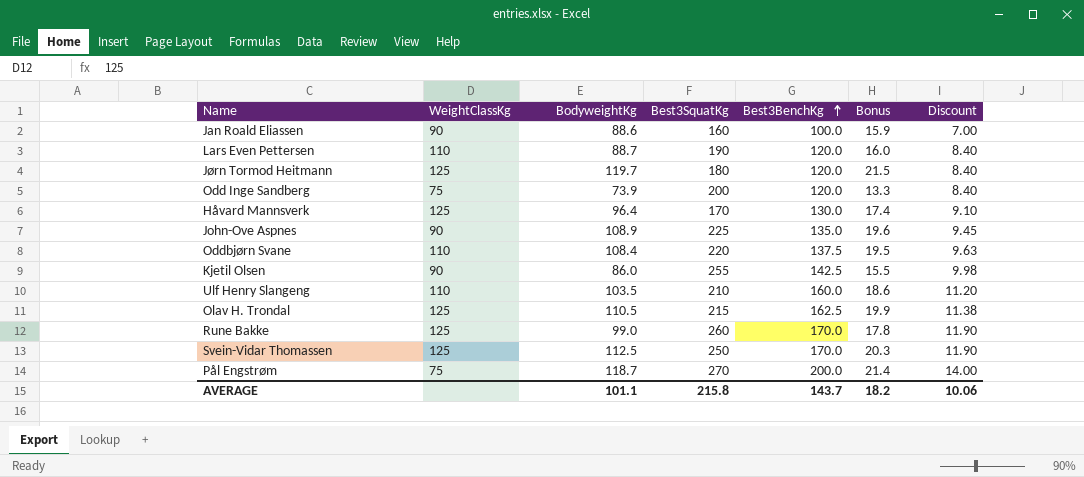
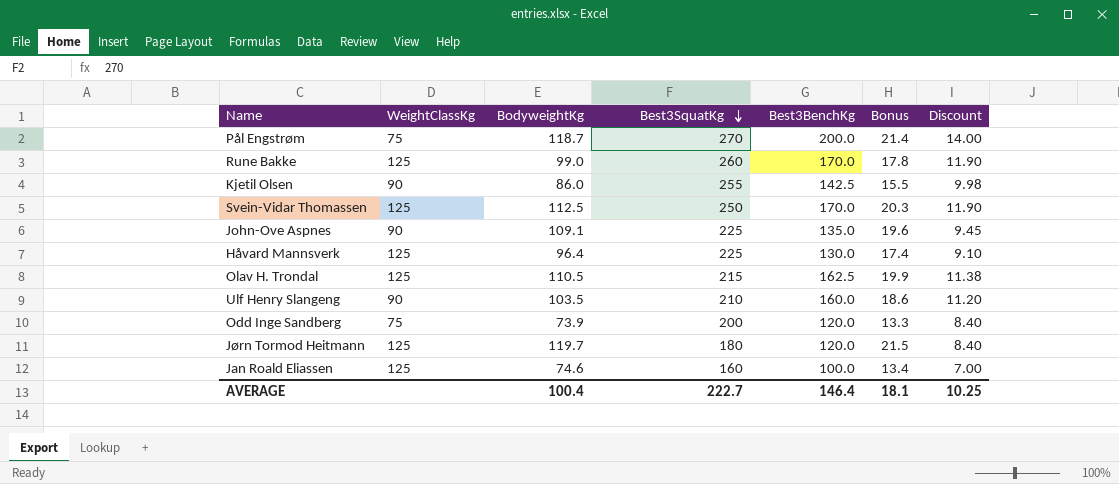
row order: Best3BenchKg ascending -> Best3SquatKg descending
row Lars Even Pettersen: 110 | 88.7 | 190 | 120.0 | 16.0 | 8.40 -> none
row Oddbjørn Svane: 110 | 108.4 | 220 | 137.5 | 19.5 | 9.63 -> none
John-Ove Aspnes | BodyweightKg: 108.9 -> 109.1
Håvard Mannsverk | Best3SquatKg: 170 -> 225
Ulf Henry Slangeng | WeightClassKg: 110 -> 90
Jan Roald Eliassen | WeightClassKg: 90 -> 125
Jan Roald Eliassen | BodyweightKg: 88.6 -> 74.6
Jan Roald Eliassen | Bonus: 15.9 -> 13.4
AVERAGE | BodyweightKg: 101.1 -> 100.4
AVERAGE | Best3SquatKg: 215.8 -> 222.7
AVERAGE | Best3BenchKg: 143.7 -> 146.4
AVERAGE | Bonus: 18.2 -> 18.1
AVERAGE | Discount: 10.06 -> 10.25

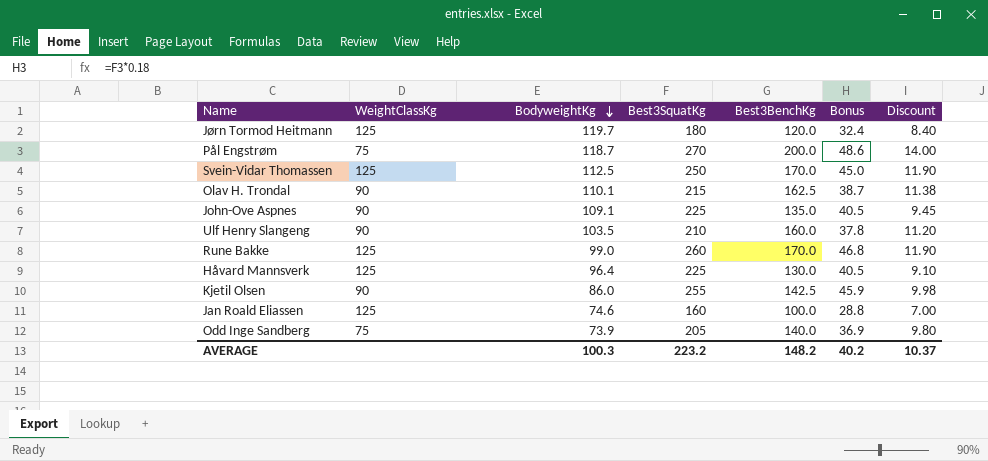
row order: Best3SquatKg descending -> BodyweightKg descending
column Bonus | formula: [BodyweightKg] * 0.18 -> [Best3SquatKg] * 0.18
Olav H. Trondal | WeightClassKg: 125 -> 90
Olav H. Trondal | BodyweightKg: 110.5 -> 110.1
Odd Inge Sandberg | Best3SquatKg: 200 -> 205
Odd Inge Sandberg | Best3BenchKg: 120.0 -> 140.0
Odd Inge Sandberg | Discount: 8.40 -> 9.80
AVERAGE | BodyweightKg: 100.4 -> 100.3
AVERAGE | Best3SquatKg: 222.7 -> 223.2
AVERAGE | Best3BenchKg: 146.4 -> 148.2
AVERAGE | Bonus: 18.1 -> 40.2
AVERAGE | Discount: 10.25 -> 10.37

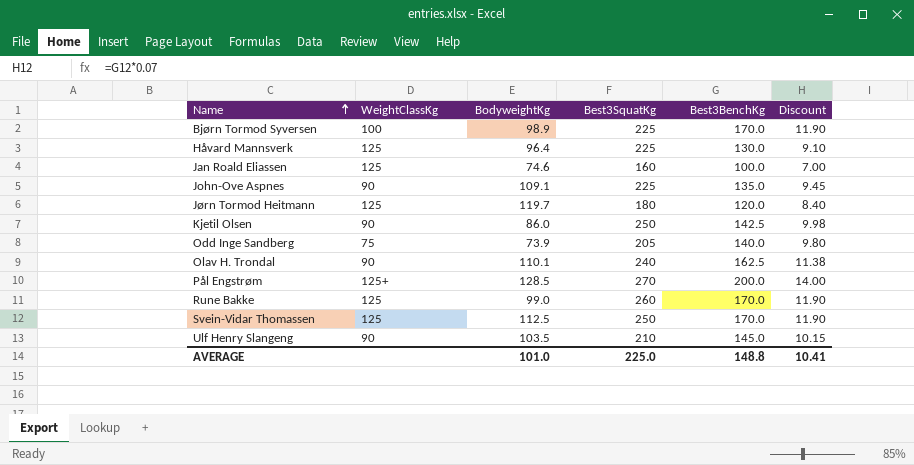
row order: BodyweightKg descending -> Name ascending
column Bonus | formula: [Best3SquatKg] * 0.18 -> none
row Bjørn Tormod Syversen: none -> 100 | 98.9 | 225 | 170.0 | 11.90
Kjetil Olsen | Best3SquatKg: 255 -> 250
Olav H. Trondal | Best3SquatKg: 215 -> 240
Pål Engstrøm | WeightClassKg: 75 -> 125+
Pål Engstrøm | BodyweightKg: 118.7 -> 128.5
Ulf Henry Slangeng | Best3BenchKg: 160.0 -> 145.0
Ulf Henry Slangeng | Discount: 11.20 -> 10.15
AVERAGE | BodyweightKg: 100.3 -> 101.0
AVERAGE | Best3SquatKg: 223.2 -> 225.0
AVERAGE | Best3BenchKg: 148.2 -> 148.8
AVERAGE | Discount: 10.37 -> 10.41

